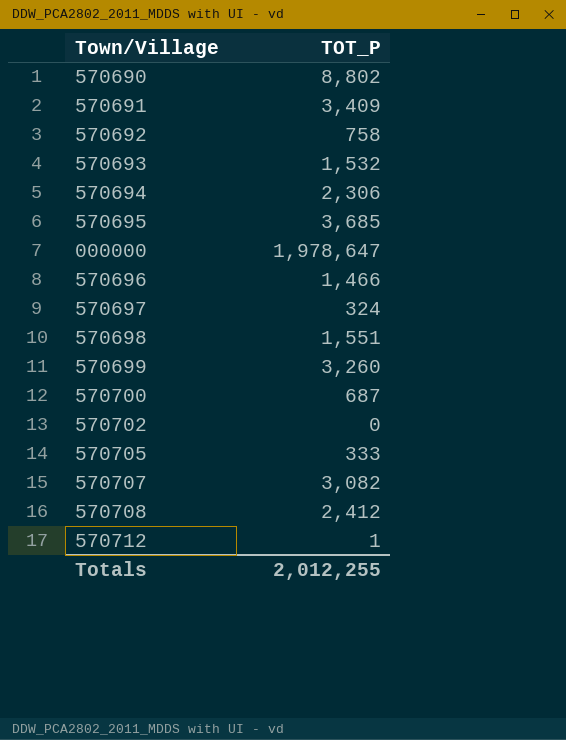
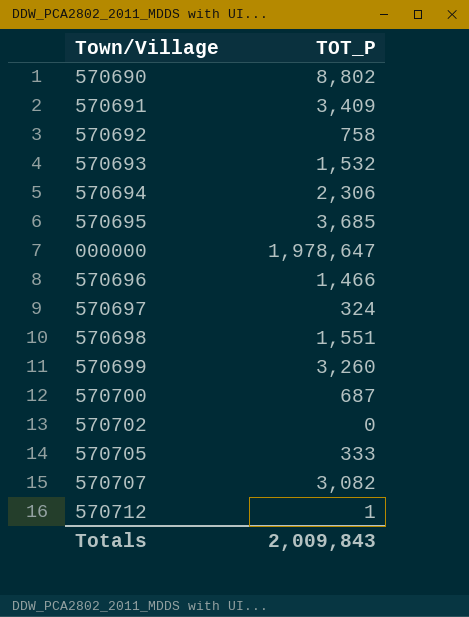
row 570708: 2,412 -> none
Totals | TOT_P: 2,012,255 -> 2,009,843

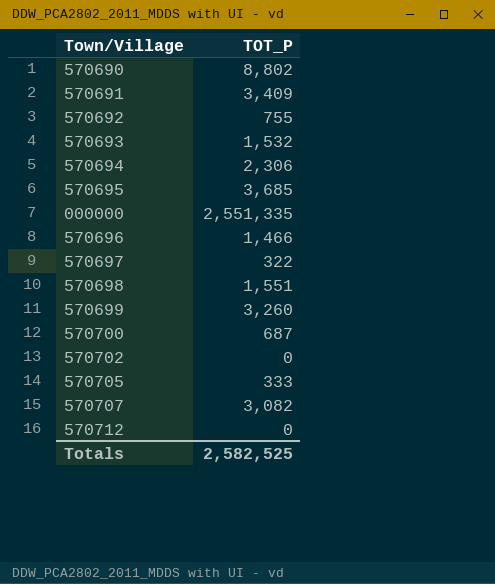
570692 | TOT_P: 758 -> 755
000000 | TOT_P: 1,978,647 -> 2,551,335
570697 | TOT_P: 324 -> 322
570712 | TOT_P: 1 -> 0
Totals | TOT_P: 2,009,843 -> 2,582,525

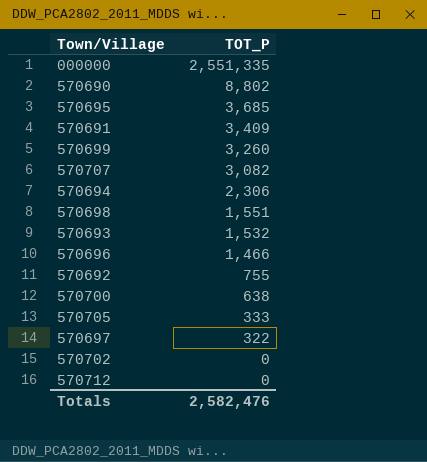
row order: none -> TOT_P descending
570700 | TOT_P: 687 -> 638
Totals | TOT_P: 2,582,525 -> 2,582,476

